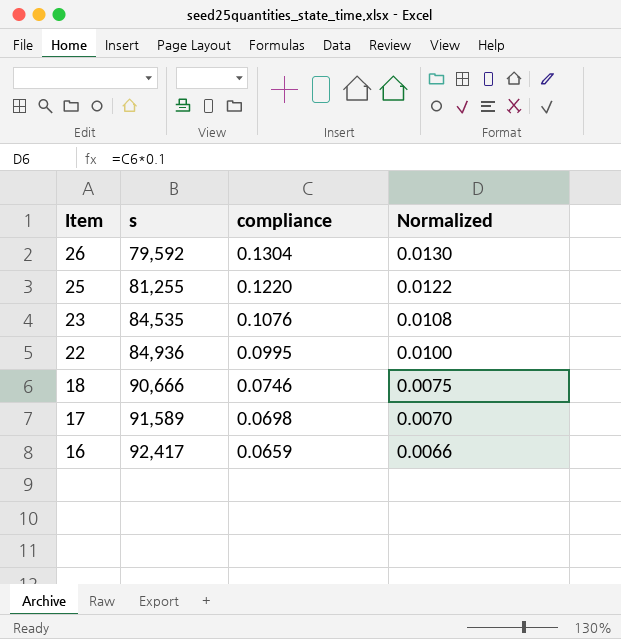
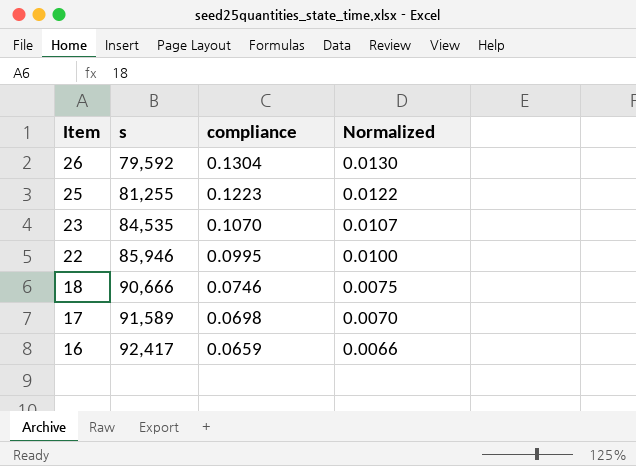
25 | compliance: 0.1220 -> 0.1223
23 | compliance: 0.1076 -> 0.1070
23 | Normalized: 0.0108 -> 0.0107
22 | s: 84,936 -> 85,946

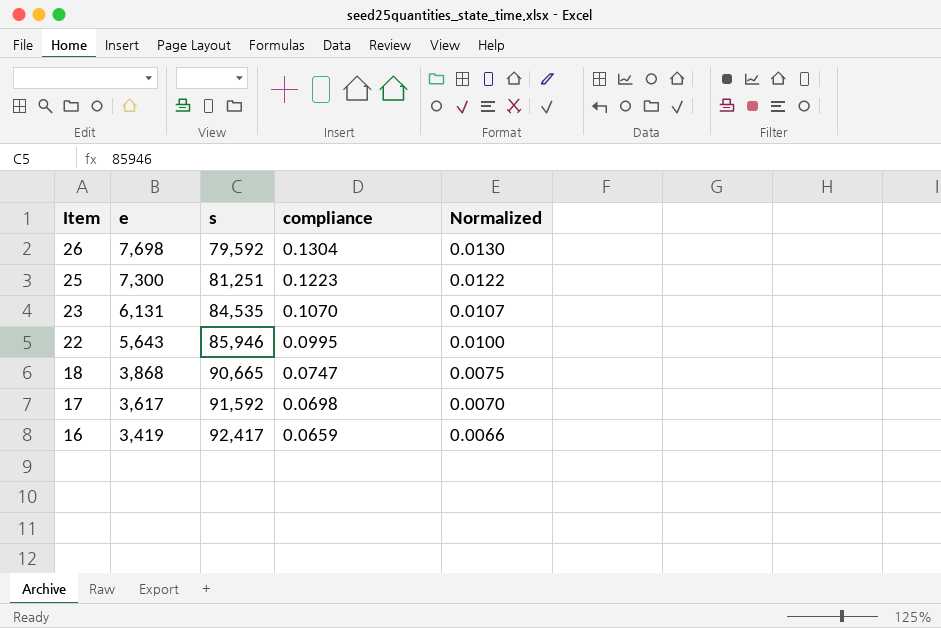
column e | position: none -> 2
25 | s: 81,255 -> 81,251
18 | s: 90,666 -> 90,665
18 | compliance: 0.0746 -> 0.0747
17 | s: 91,589 -> 91,592

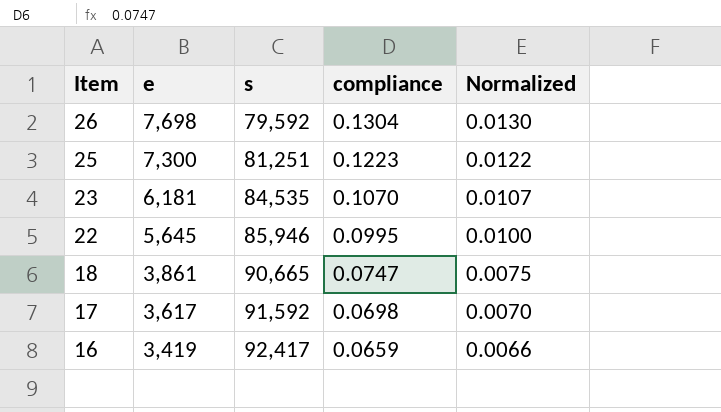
23 | e: 6,131 -> 6,181
22 | e: 5,643 -> 5,645
18 | e: 3,868 -> 3,861

